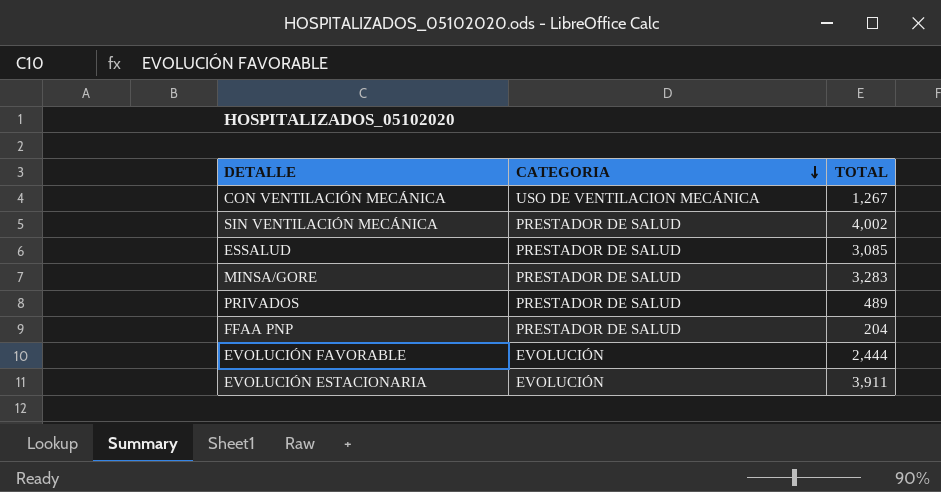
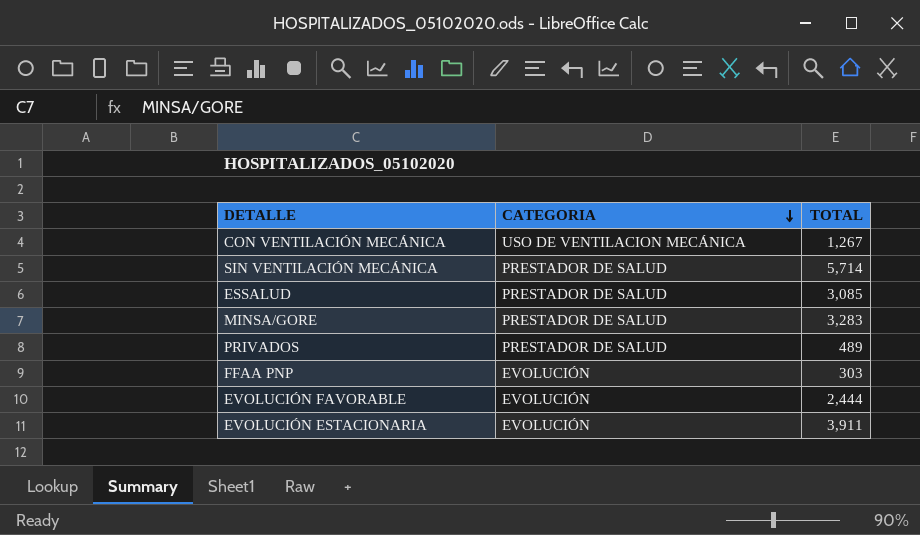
SIN VENTILACIÓN MECÁNICA | TOTAL: 4,002 -> 5,714
FFAA PNP | CATEGORIA: PRESTADOR DE SALUD -> EVOLUCIÓN
FFAA PNP | TOTAL: 204 -> 303

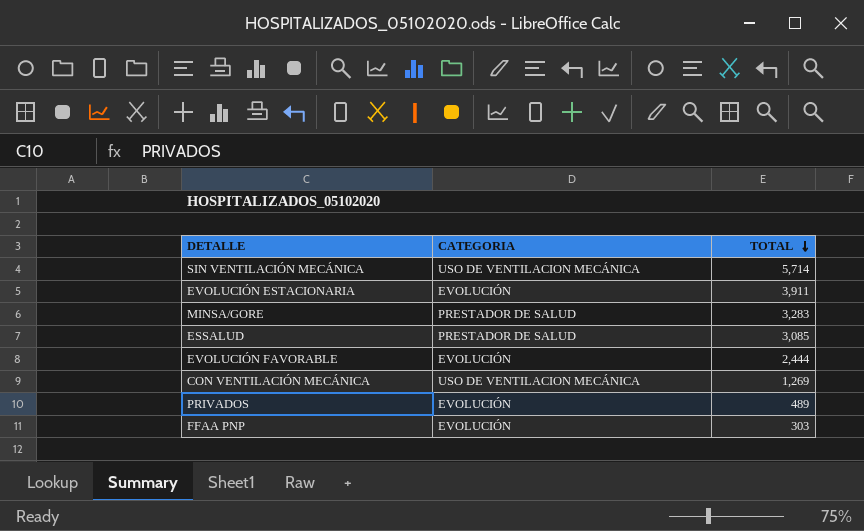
row order: CATEGORIA descending -> TOTAL descending
SIN VENTILACIÓN MECÁNICA | CATEGORIA: PRESTADOR DE SALUD -> USO DE VENTILACION MECÁNICA
CON VENTILACIÓN MECÁNICA | TOTAL: 1,267 -> 1,269
PRIVADOS | CATEGORIA: PRESTADOR DE SALUD -> EVOLUCIÓN

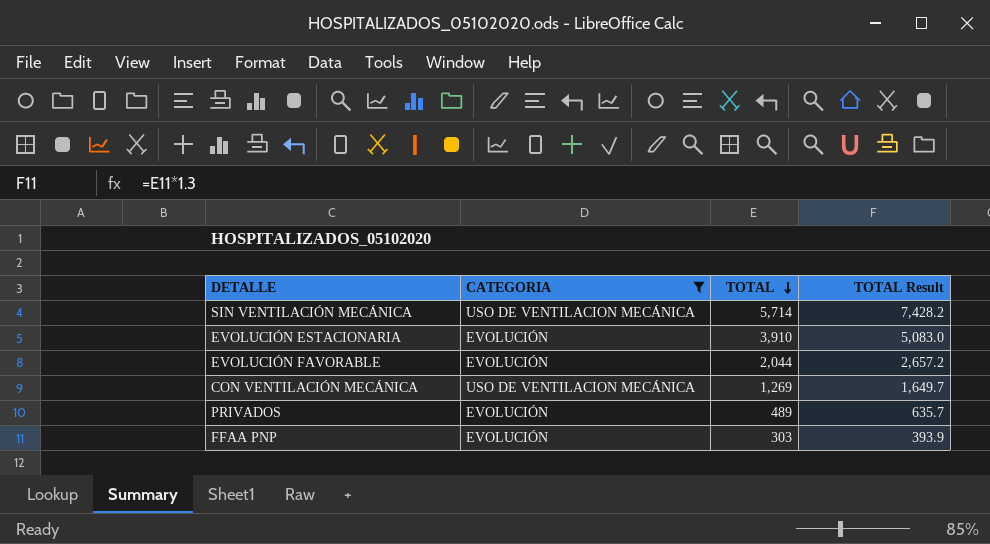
filter: none -> CATEGORIA != PRESTADOR DE SALUD
column TOTAL Result | formula: none -> [TOTAL] * 1.3
EVOLUCIÓN ESTACIONARIA | TOTAL: 3,911 -> 3,910
EVOLUCIÓN FAVORABLE | TOTAL: 2,444 -> 2,044

